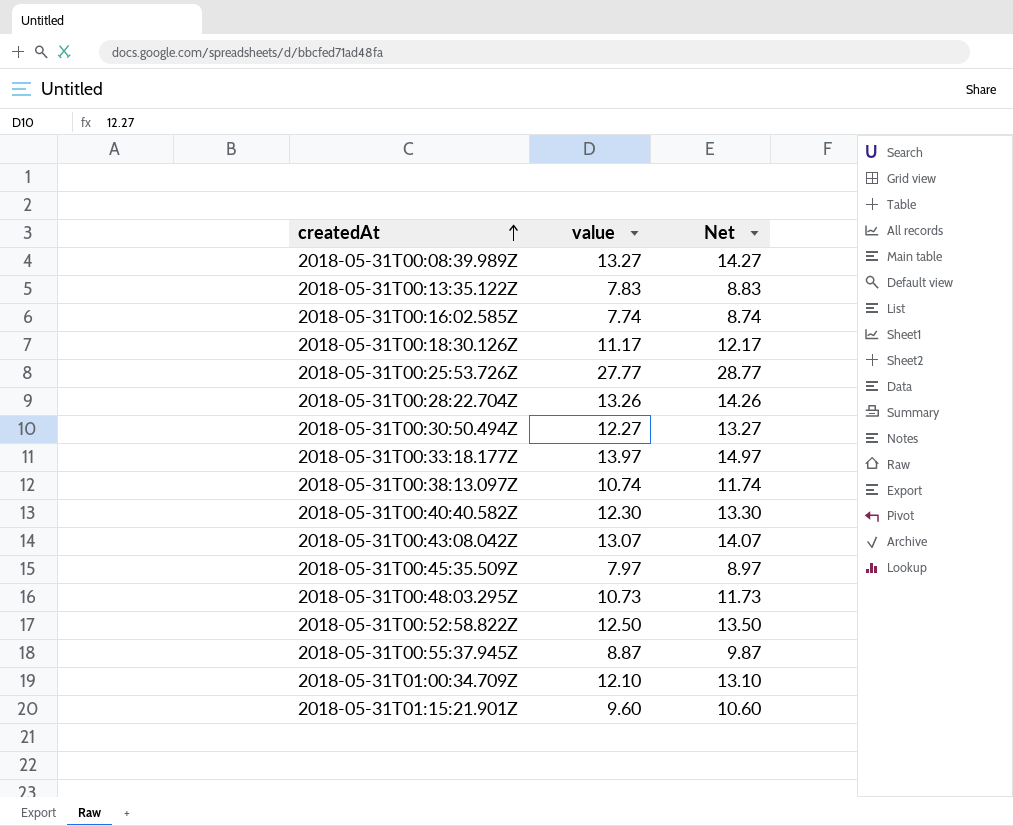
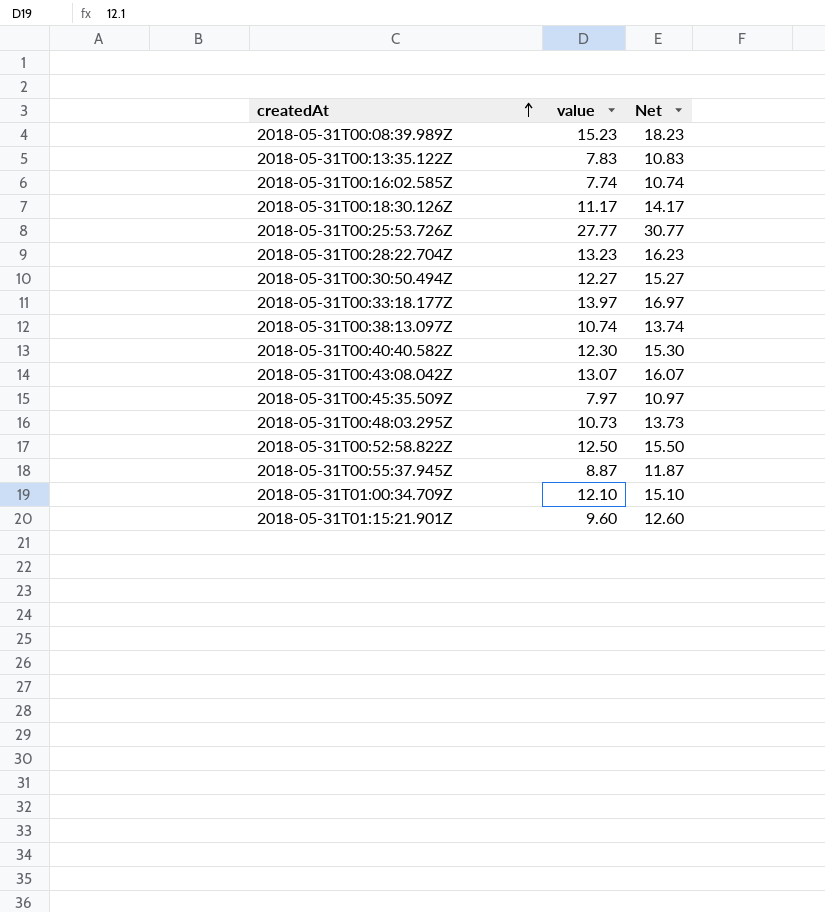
column Net | formula: [value] + 1 -> [value] + 3
2018-05-31T00:08:39.989Z | value: 13.27 -> 15.23
2018-05-31T00:28:22.704Z | value: 13.26 -> 13.23

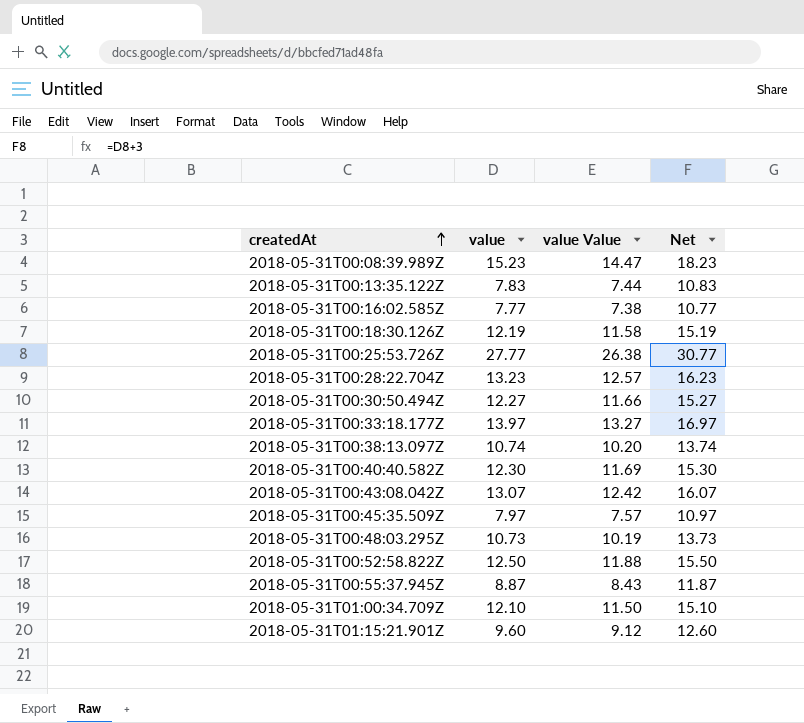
column value Value | formula: none -> [value] * 0.95
2018-05-31T00:16:02.585Z | value: 7.74 -> 7.77
2018-05-31T00:16:02.585Z | Net: 10.74 -> 10.77
2018-05-31T00:18:30.126Z | value: 11.17 -> 12.19
2018-05-31T00:18:30.126Z | Net: 14.17 -> 15.19

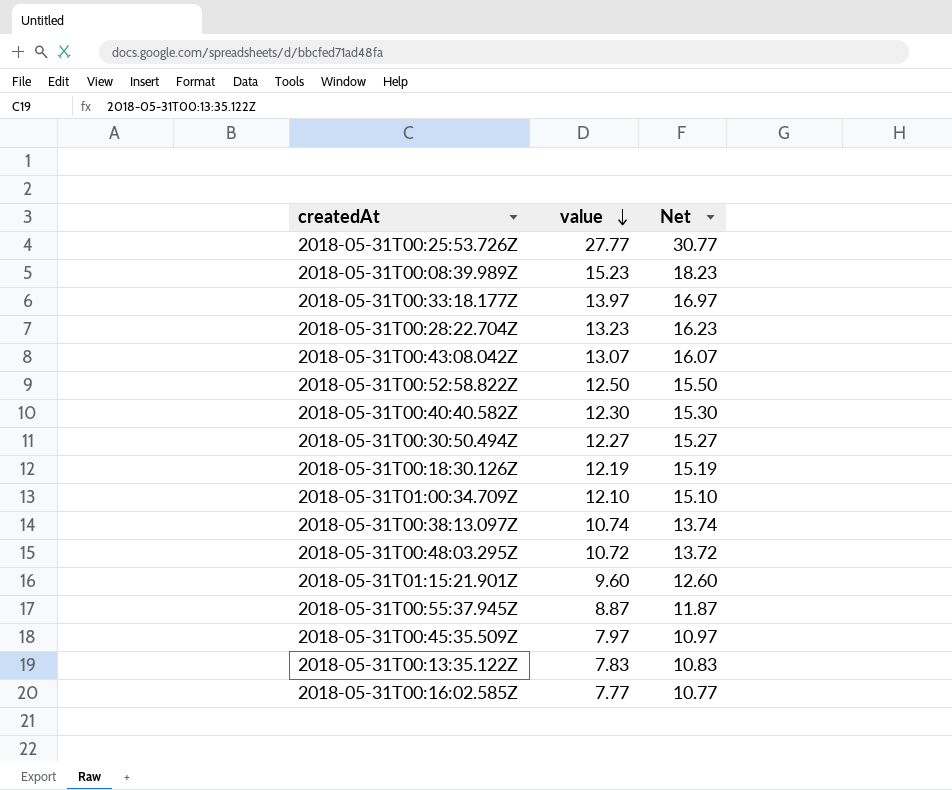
row order: createdAt ascending -> value descending
column value Value | formula: [value] * 0.95 -> none
2018-05-31T00:48:03.295Z | value: 10.73 -> 10.72
2018-05-31T00:48:03.295Z | Net: 13.73 -> 13.72

